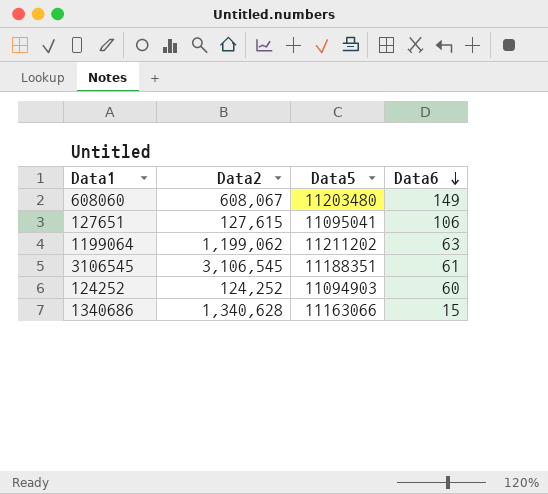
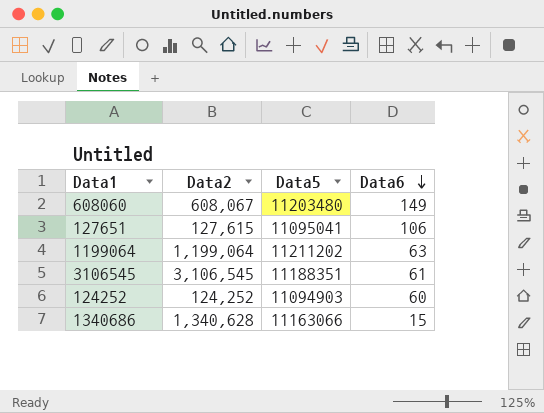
1199064 | Data2: 1,199,062 -> 1,199,064

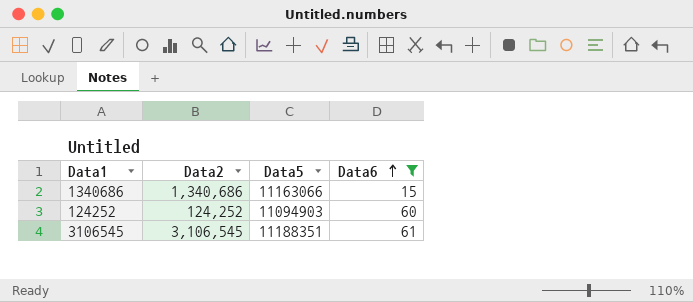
filter: none -> Data6 <= 61
row order: Data6 descending -> Data6 ascending
1340686 | Data2: 1,340,628 -> 1,340,686

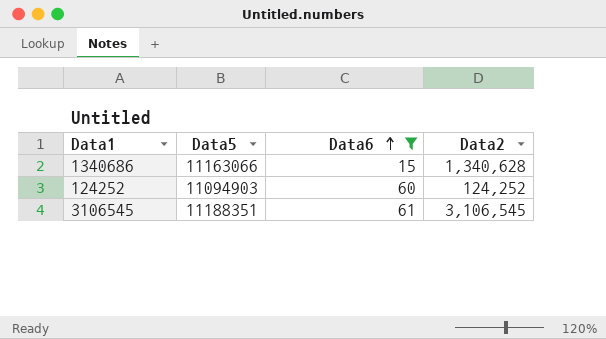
column Data2 | position: 2 -> 4
1340686 | Data2: 1,340,686 -> 1,340,628

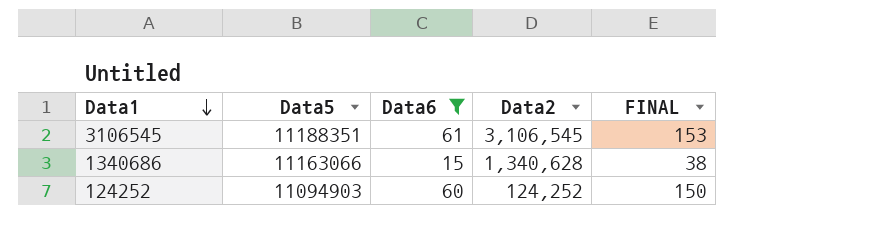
row order: Data6 ascending -> Data1 descending
column FINAL | formula: none -> [Data6] * 2.5

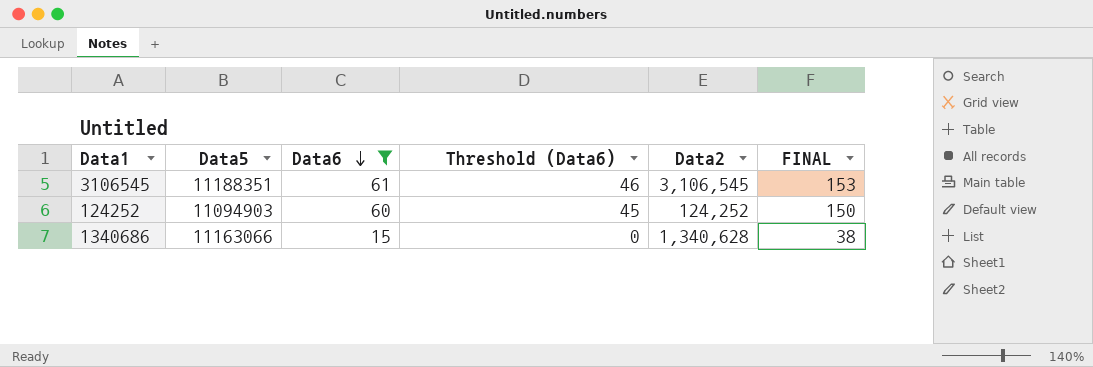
row order: Data1 descending -> Data6 descending
column Threshold (Data6) | formula: none -> [Data6] - 15

